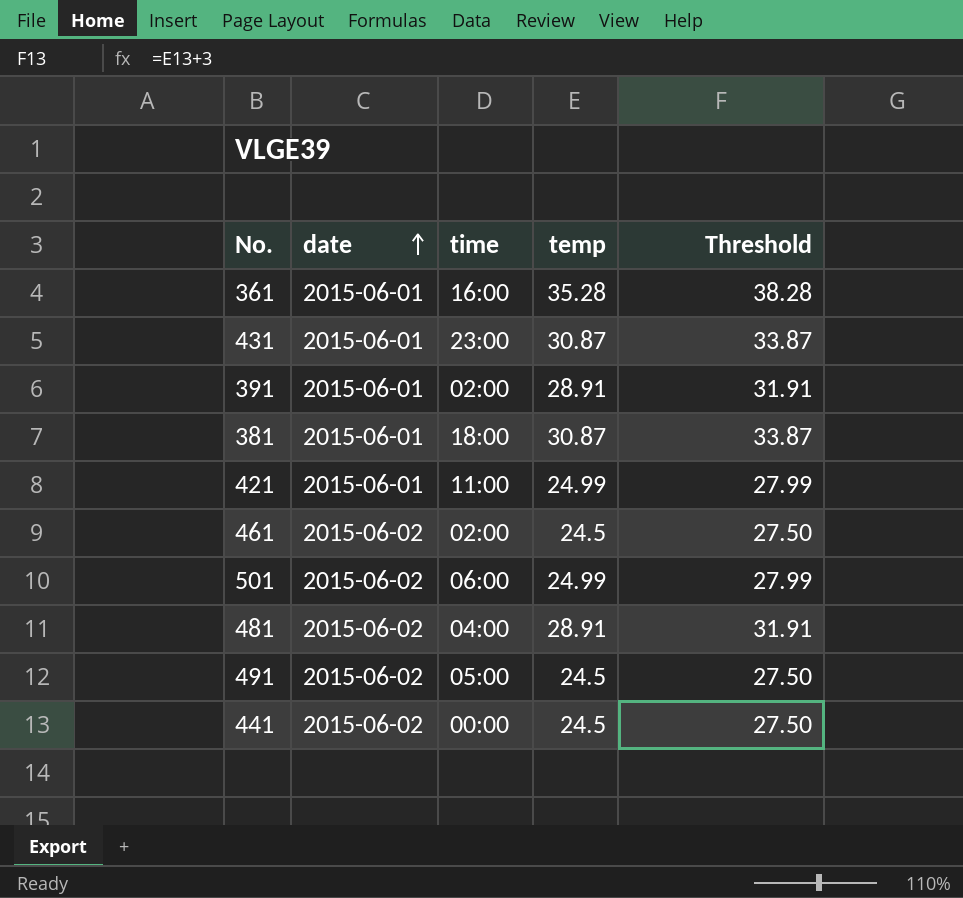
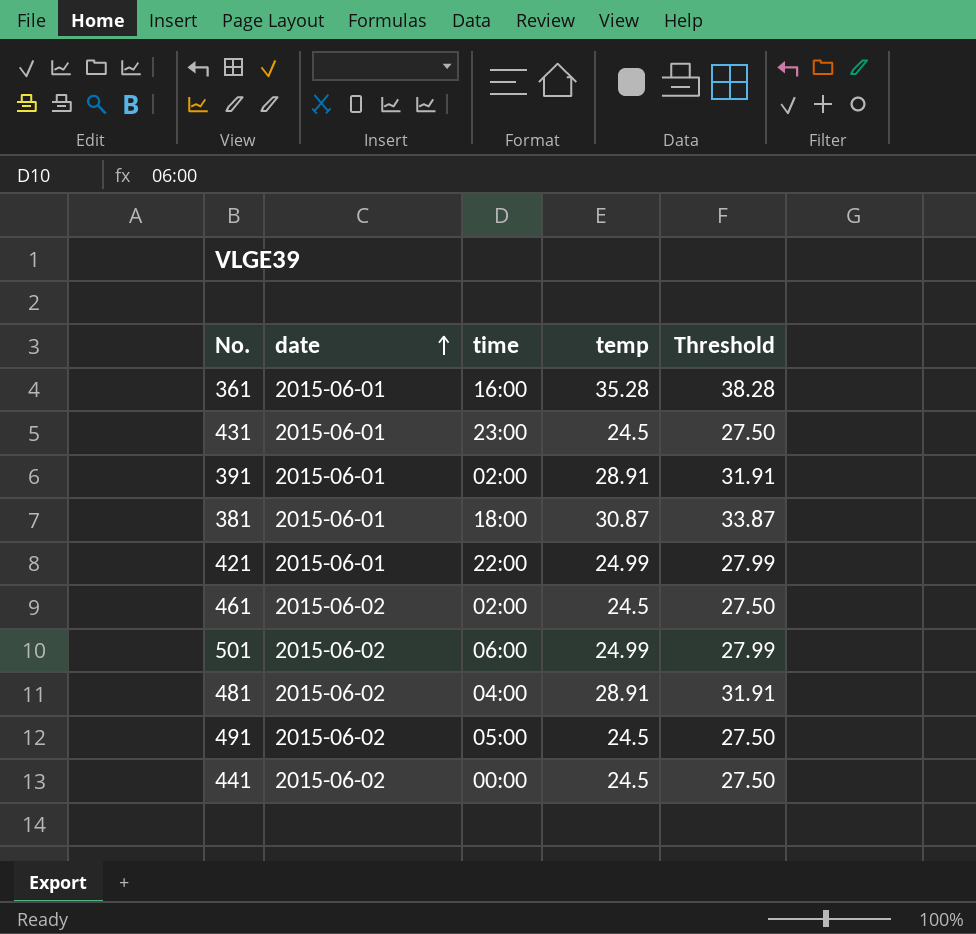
431 | temp: 30.87 -> 24.5
431 | Threshold: 33.87 -> 27.50
421 | time: 11:00 -> 22:00

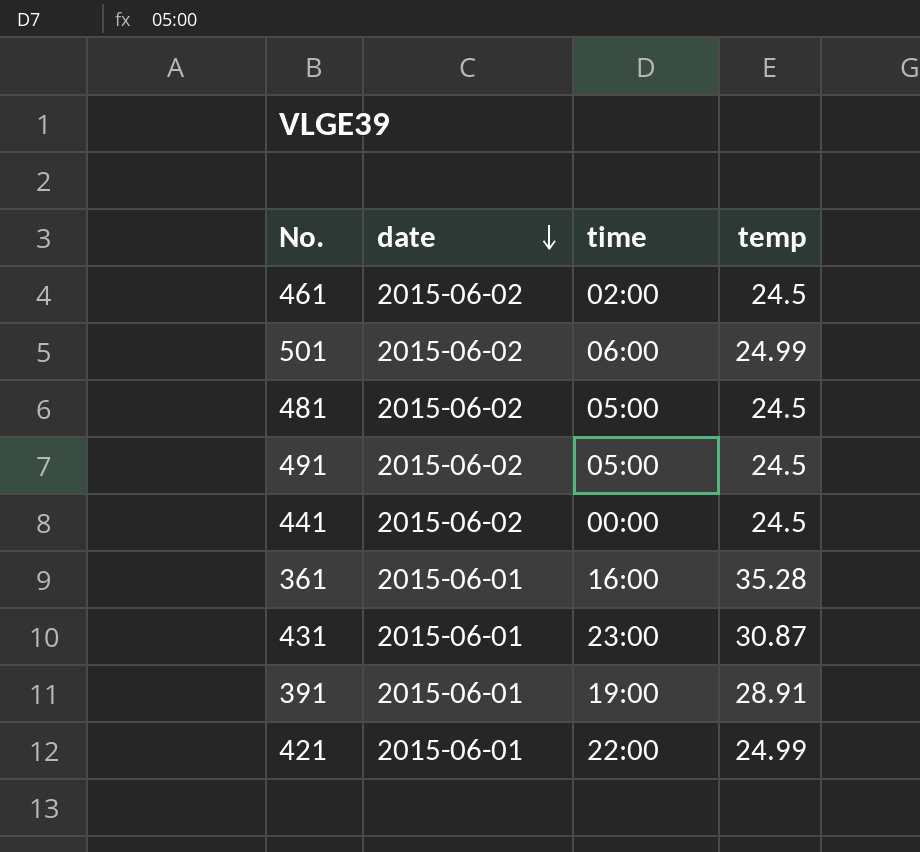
row order: date ascending -> date descending
column Threshold | formula: [temp] + 3 -> none
row 381: 2015-06-01 | 18:00 | 30.87 | 33.87 -> none
481 | time: 04:00 -> 05:00
481 | temp: 28.91 -> 24.5
431 | temp: 24.5 -> 30.87
391 | time: 02:00 -> 19:00

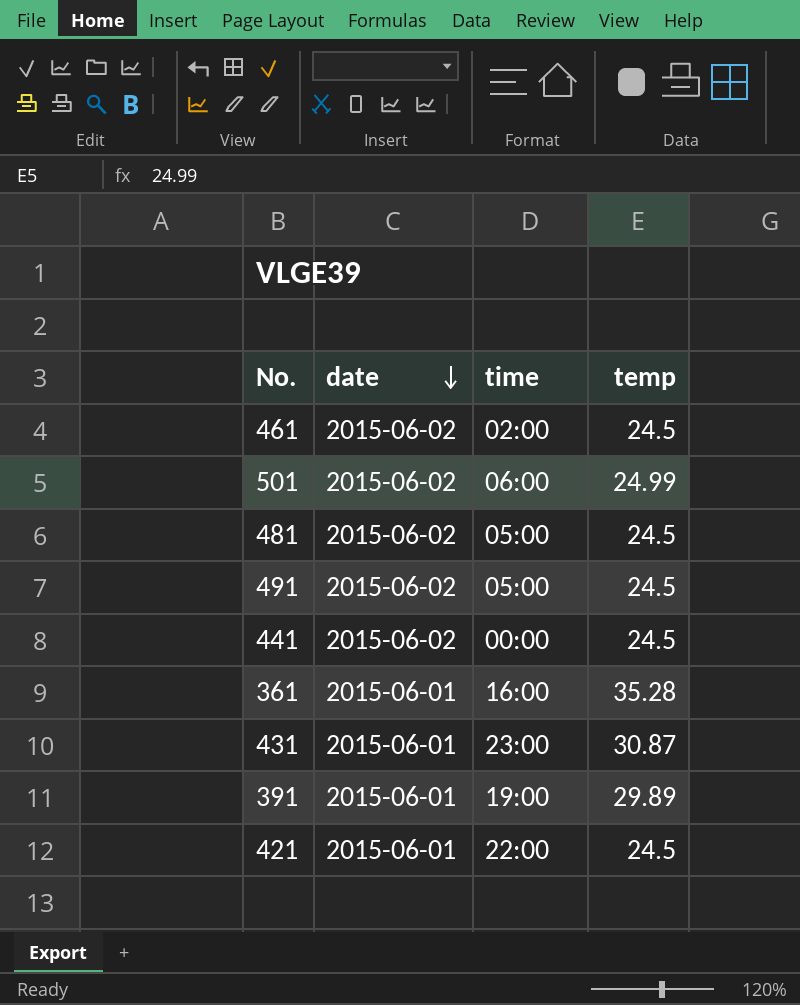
391 | temp: 28.91 -> 29.89
421 | temp: 24.99 -> 24.5

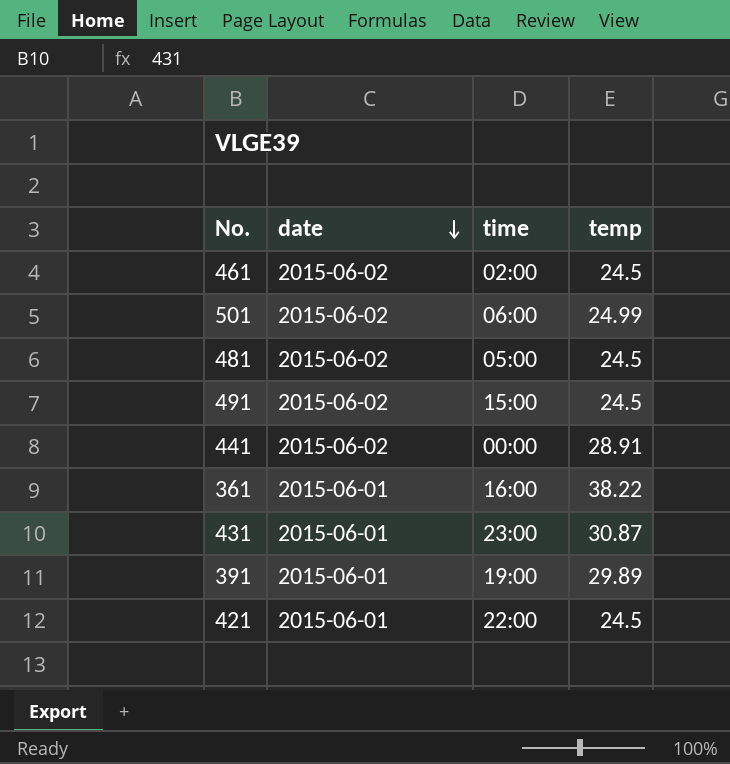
491 | time: 05:00 -> 15:00
441 | temp: 24.5 -> 28.91
361 | temp: 35.28 -> 38.22

